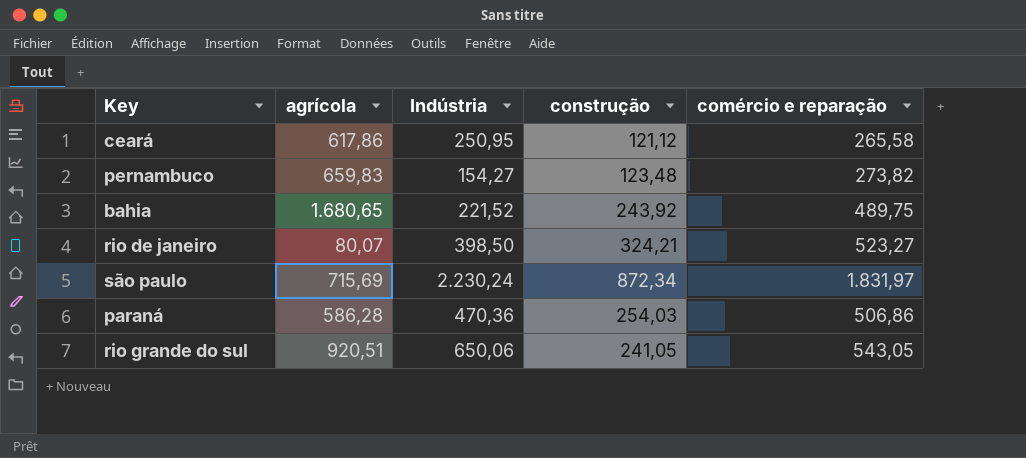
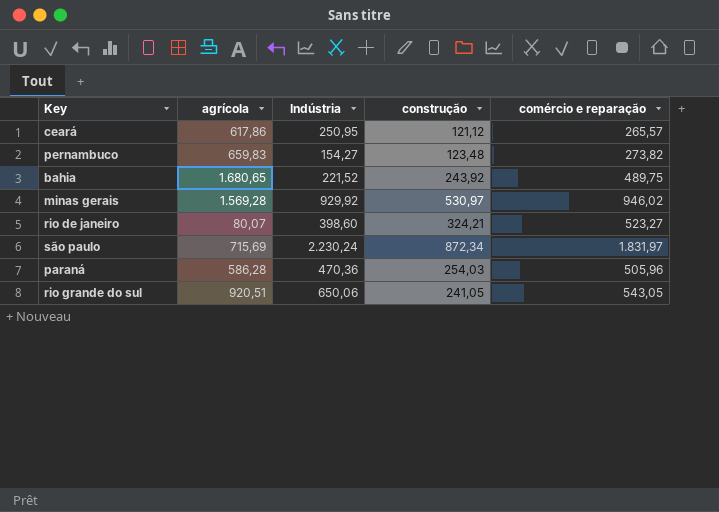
ceará | comércio e reparação: 265,58 -> 265,57
row minas gerais: none -> 1.569,28 | 929,92 | 530,97 | 946,02
rio de janeiro | Indústria: 398,50 -> 398,60
paraná | comércio e reparação: 506,86 -> 505,96

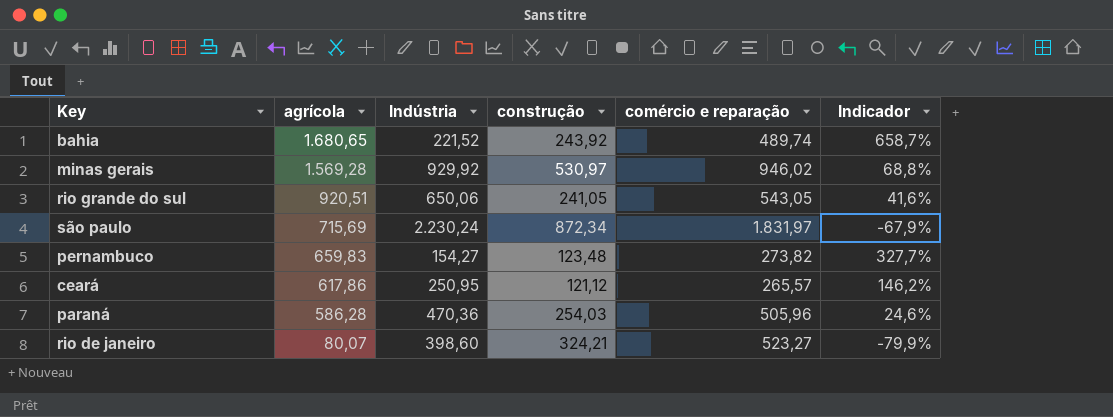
row order: none -> agrícola descending
column Indicador | formula: none -> ([agrícola] - [Indústria]) / [Indústria]
bahia | comércio e reparação: 489,75 -> 489,74

